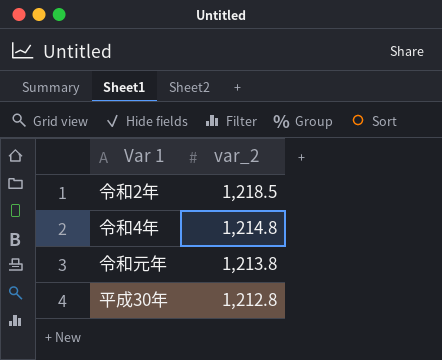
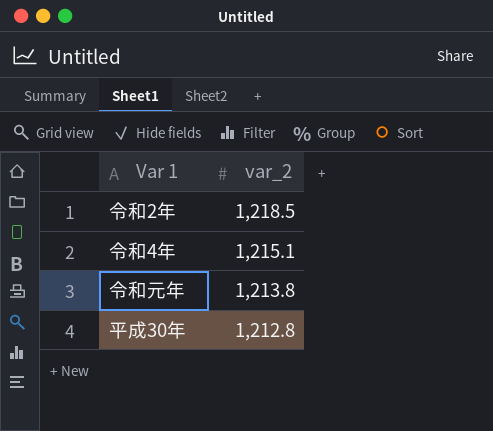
令和4年 | var_2: 1,214.8 -> 1,215.1

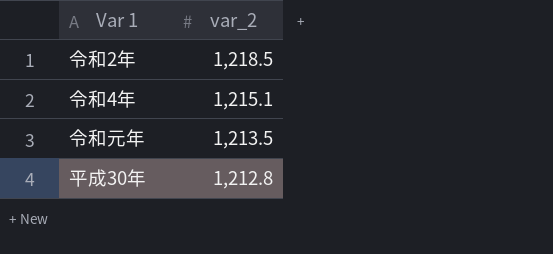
令和元年 | var_2: 1,213.8 -> 1,213.5

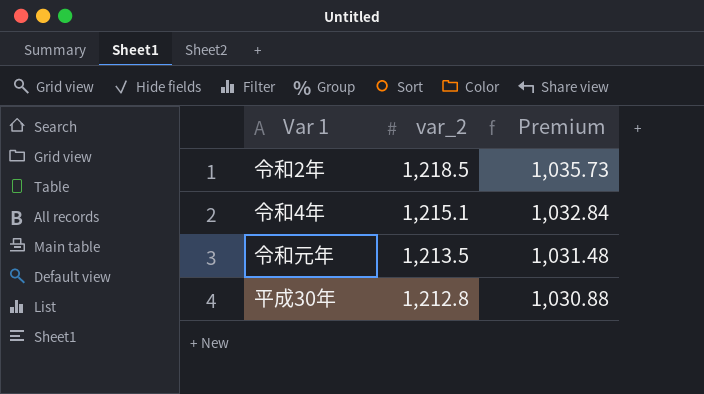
column Premium | formula: none -> [var_2] * 0.85

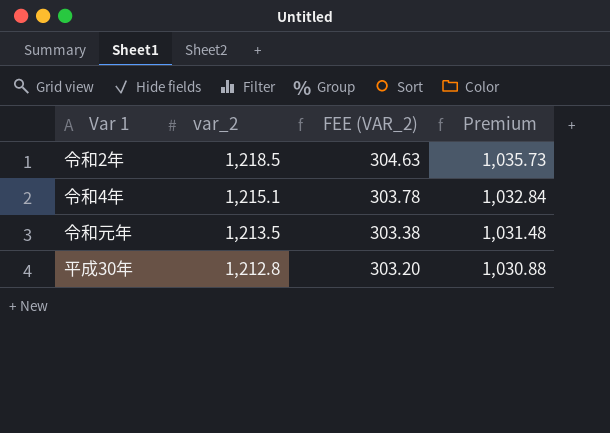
column FEE (VAR_2) | formula: none -> [var_2] * 0.25

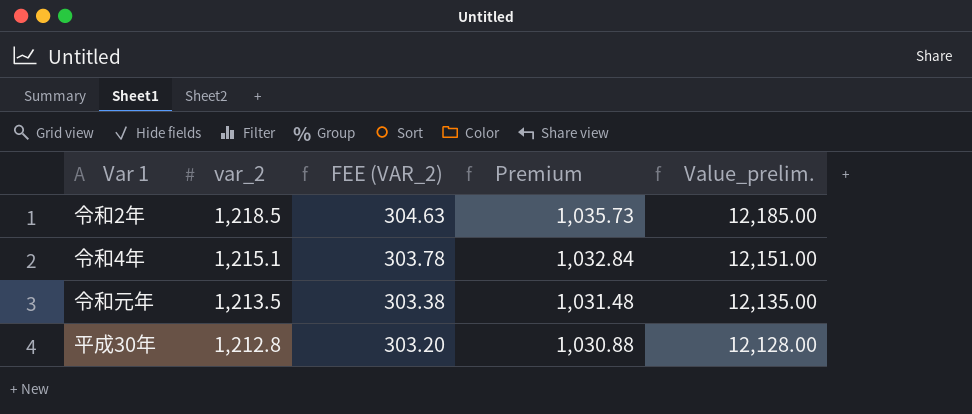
column Value_prelim. | formula: none -> [var_2] * 10

